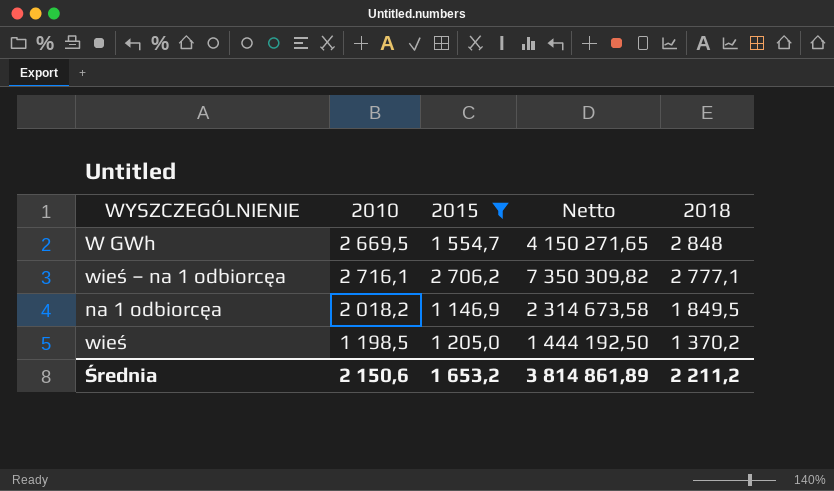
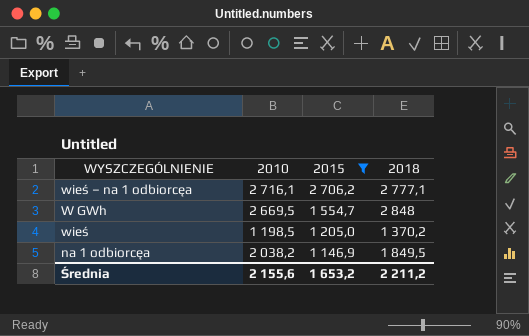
row order: 2018 descending -> 2015 descending
column Netto | formula: [2010] * [2015] -> none
na 1 odbiorcęa | 2010: 2 018,2 -> 2 038,2
Średnia | 2010: 2 150,6 -> 2 155,6

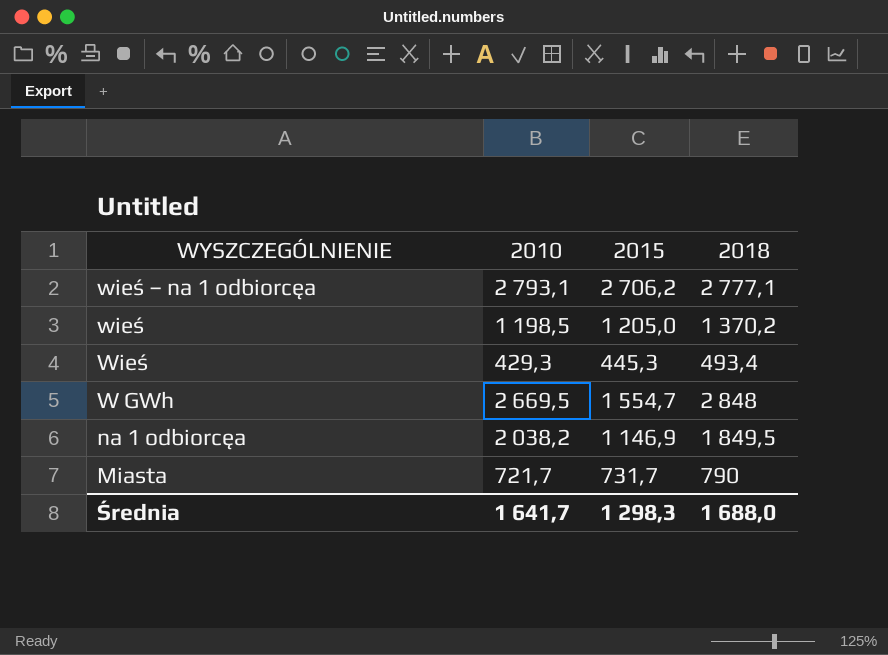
filter: 2015 >= 1 146,9 -> none
row order: 2015 descending -> WYSZCZEGÓLNIENIE descending
wieś – na 1 odbiorcęa | 2010: 2 716,1 -> 2 793,1
Średnia | 2010: 2 155,6 -> 1 641,7
Średnia | 2015: 1 653,2 -> 1 298,3
Średnia | 2018: 2 211,2 -> 1 688,0

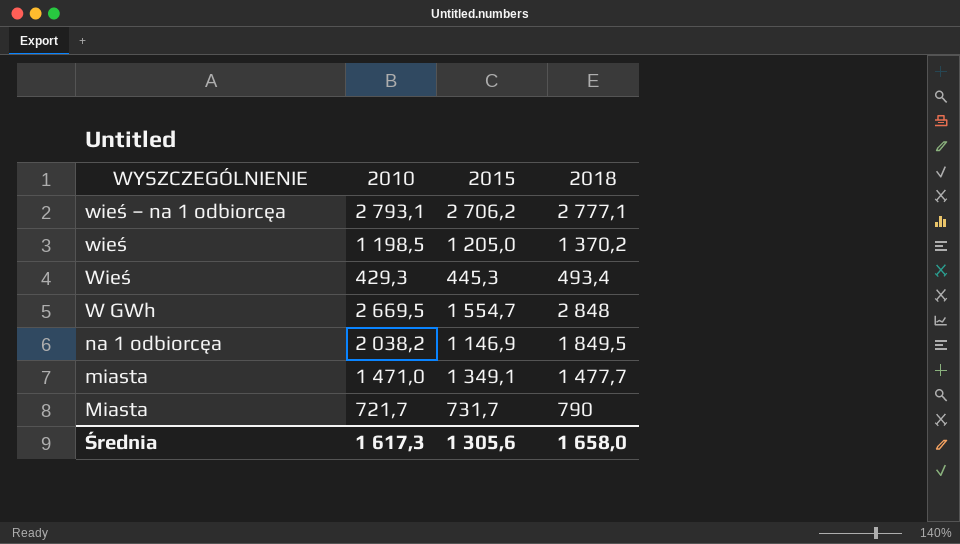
row miasta: none -> 1 471,0 | 1 349,1 | 1 477,7
Średnia | 2010: 1 641,7 -> 1 617,3
Średnia | 2015: 1 298,3 -> 1 305,6
Średnia | 2018: 1 688,0 -> 1 658,0

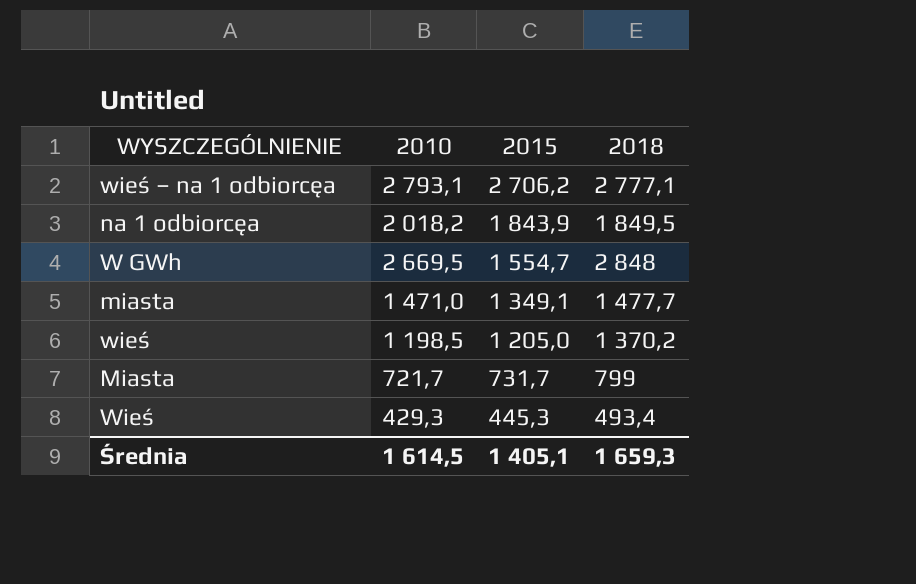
row order: WYSZCZEGÓLNIENIE descending -> 2015 descending
na 1 odbiorcęa | 2010: 2 038,2 -> 2 018,2
na 1 odbiorcęa | 2015: 1 146,9 -> 1 843,9
Miasta | 2018: 790 -> 799
Średnia | 2010: 1 617,3 -> 1 614,5
Średnia | 2015: 1 305,6 -> 1 405,1
Średnia | 2018: 1 658,0 -> 1 659,3

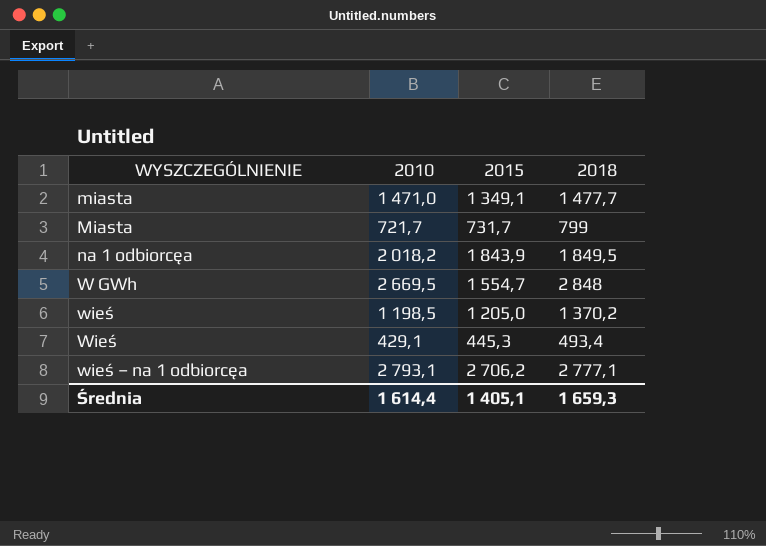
row order: 2015 descending -> WYSZCZEGÓLNIENIE ascending
Wieś | 2010: 429,3 -> 429,1
Średnia | 2010: 1 614,5 -> 1 614,4

